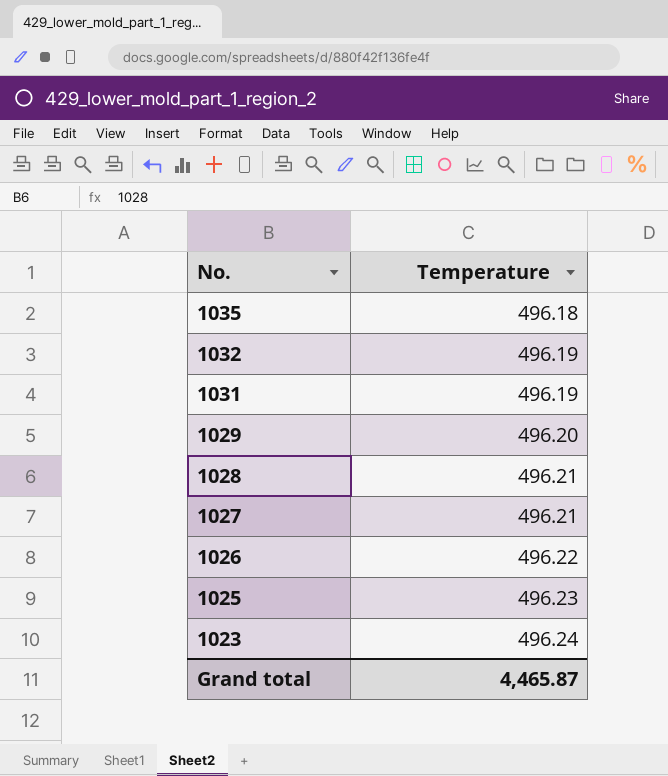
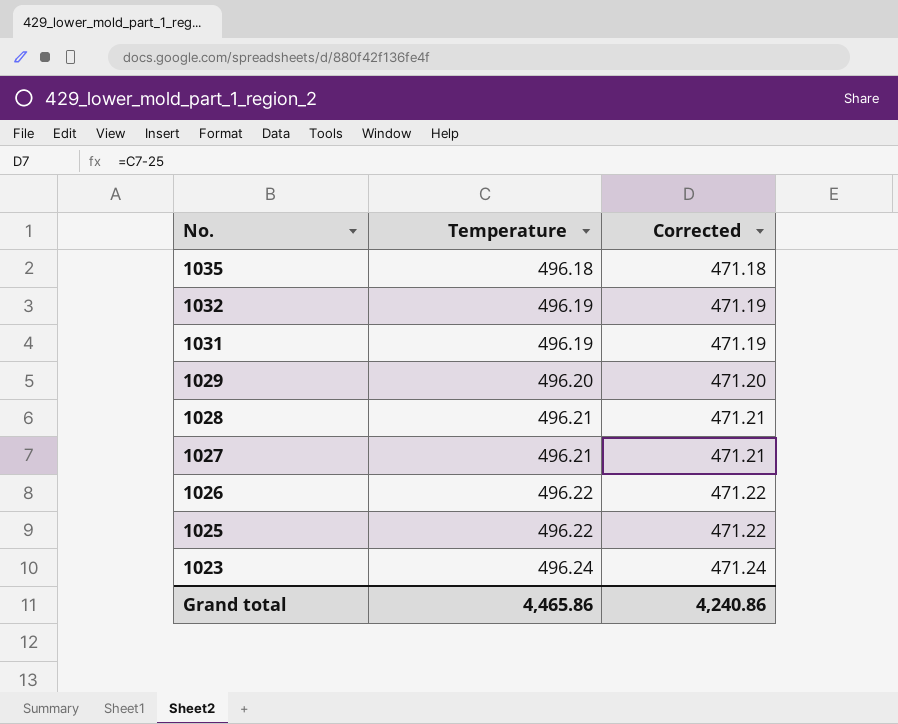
column Corrected | formula: none -> [Temperature] - 25
1025 | Temperature: 496.23 -> 496.22
Grand total | Temperature: 4,465.87 -> 4,465.86

